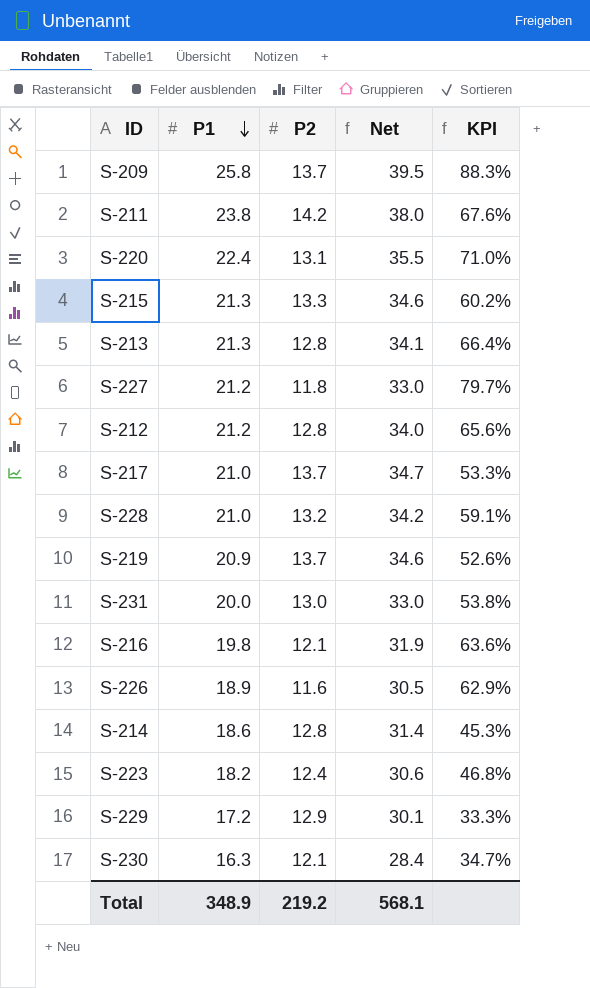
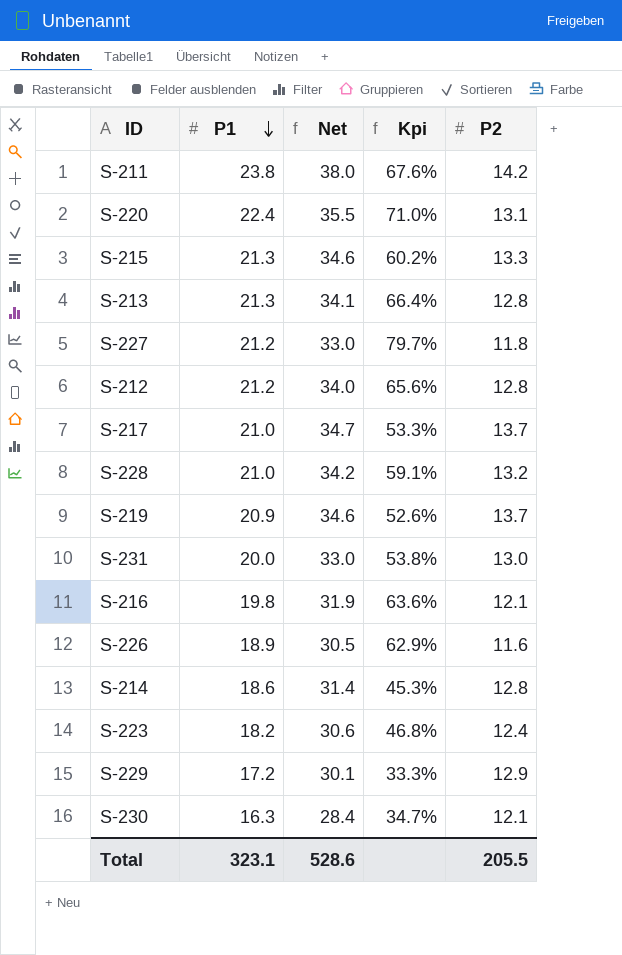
column name: KPI -> Kpi
column P2 | position: 3 -> 5
row S-209: 25.8 | 13.7 | 39.5 | 88.3% -> none
Total | P1: 348.9 -> 323.1
Total | Net: 568.1 -> 528.6
Total | P2: 219.2 -> 205.5

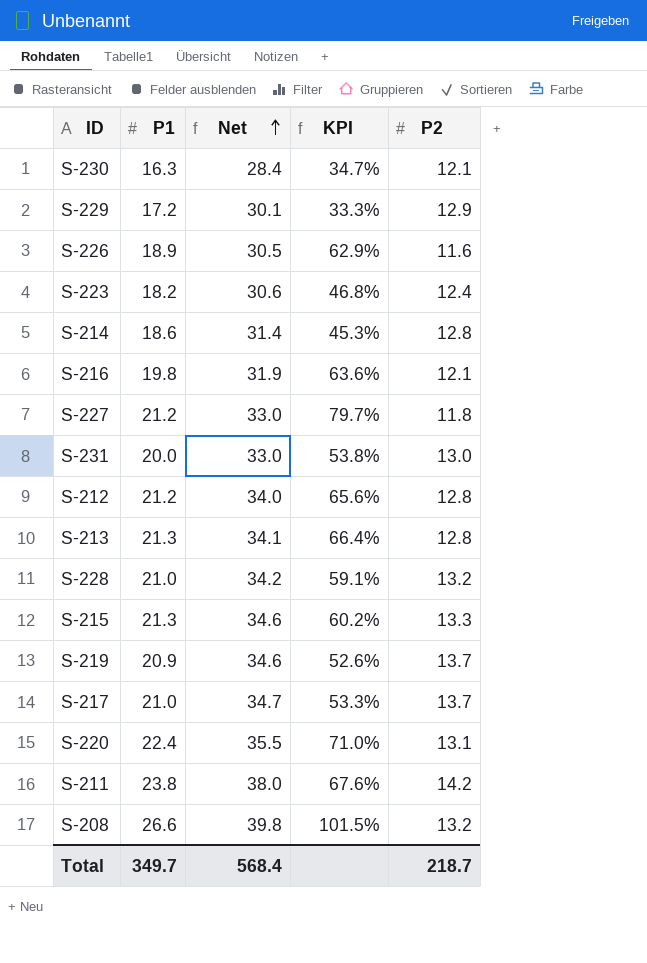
row order: P1 descending -> Net ascending
column name: Kpi -> KPI
row S-208: none -> 26.6 | 39.8 | 101.5% | 13.2
Total | P1: 323.1 -> 349.7
Total | Net: 528.6 -> 568.4
Total | P2: 205.5 -> 218.7

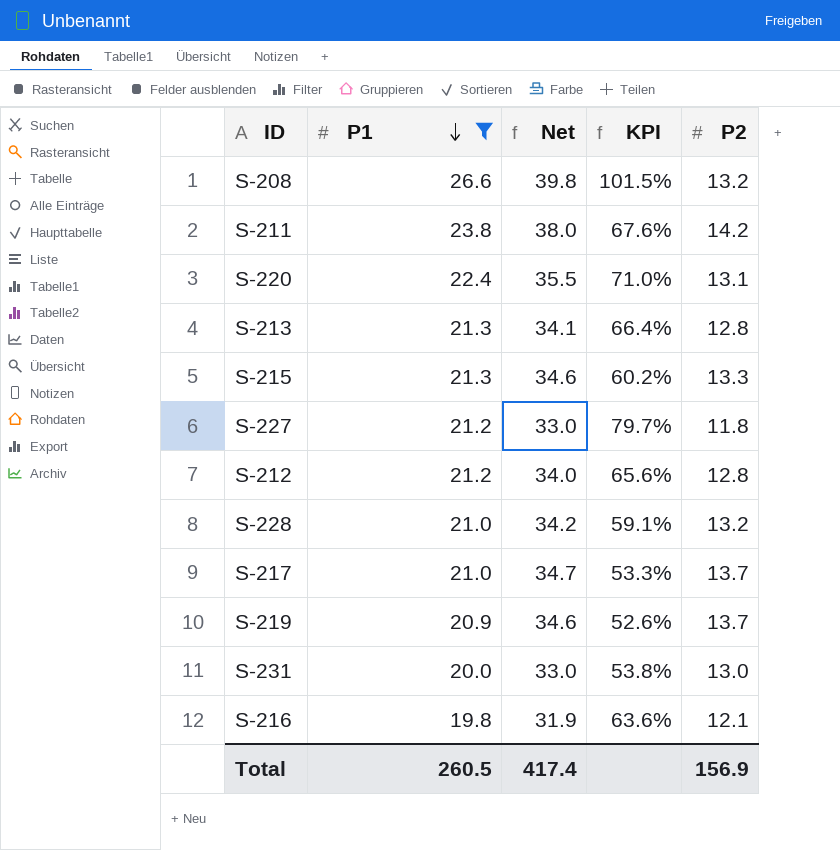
filter: none -> P1 >= 19.8
row order: Net ascending -> P1 descending
Total | P1: 349.7 -> 260.5
Total | Net: 568.4 -> 417.4
Total | P2: 218.7 -> 156.9

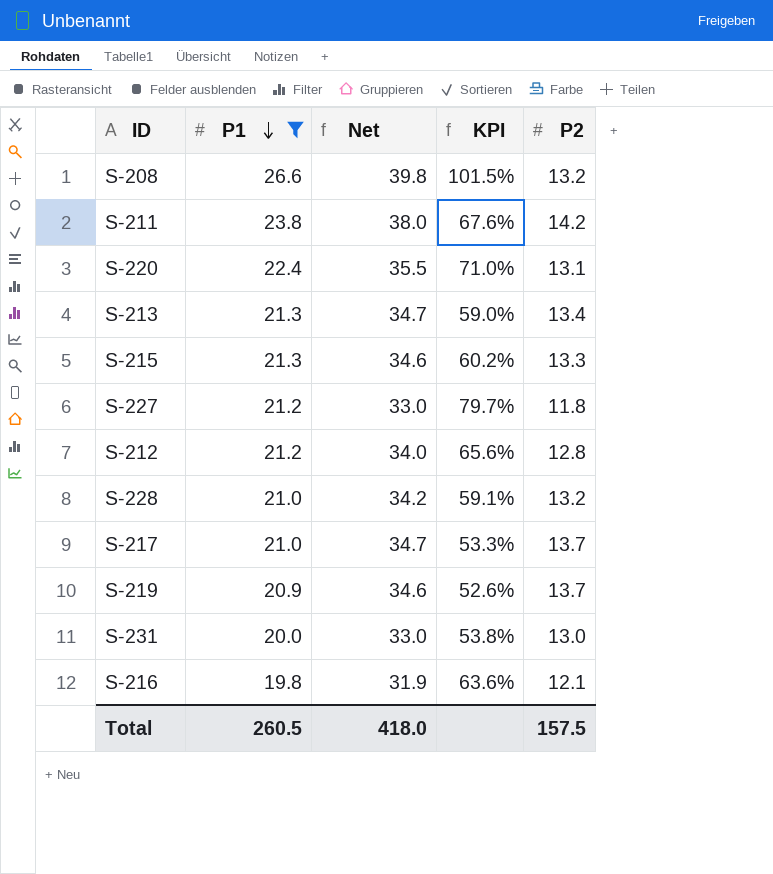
S-213 | Net: 34.1 -> 34.7
S-213 | KPI: 66.4% -> 59.0%
S-213 | P2: 12.8 -> 13.4
Total | Net: 417.4 -> 418.0
Total | P2: 156.9 -> 157.5

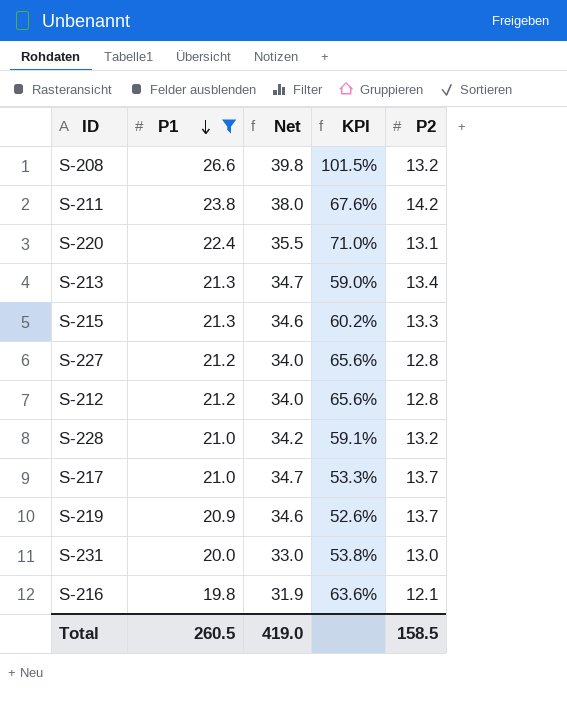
S-227 | Net: 33.0 -> 34.0
S-227 | KPI: 79.7% -> 65.6%
S-227 | P2: 11.8 -> 12.8
Total | Net: 418.0 -> 419.0
Total | P2: 157.5 -> 158.5

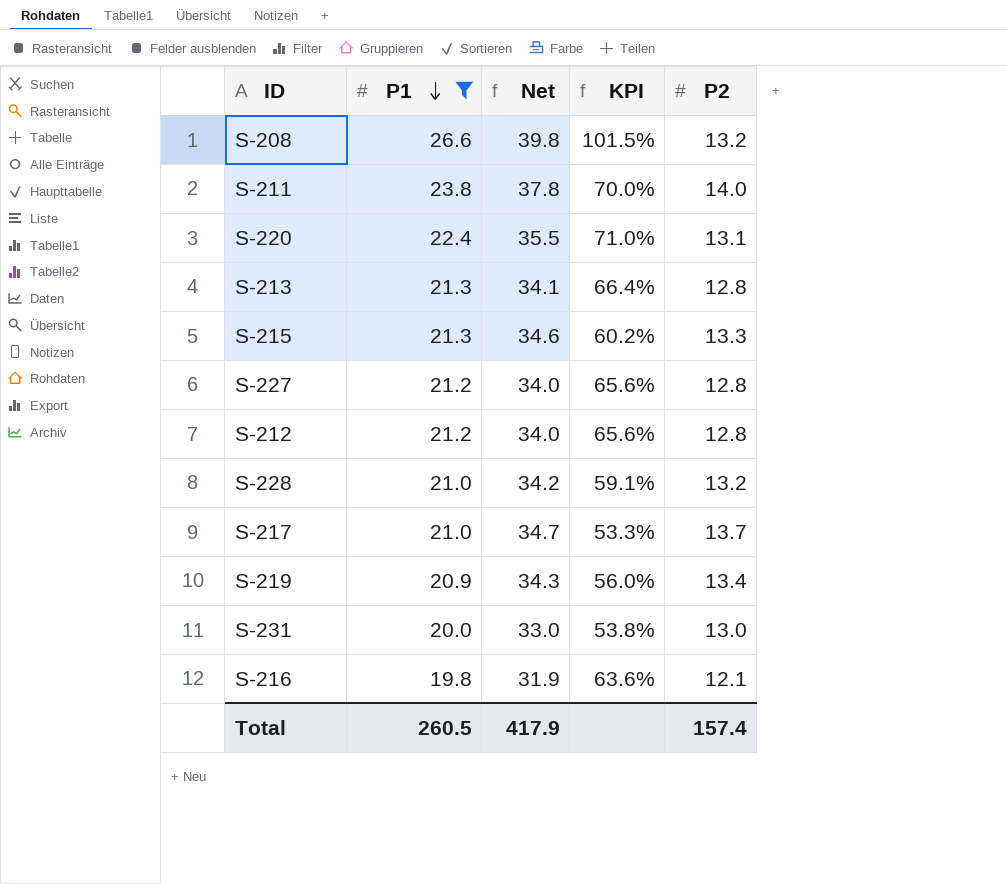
S-211 | Net: 38.0 -> 37.8
S-211 | KPI: 67.6% -> 70.0%
S-211 | P2: 14.2 -> 14.0
S-213 | Net: 34.7 -> 34.1
S-213 | KPI: 59.0% -> 66.4%
S-213 | P2: 13.4 -> 12.8
S-219 | Net: 34.6 -> 34.3
S-219 | KPI: 52.6% -> 56.0%
S-219 | P2: 13.7 -> 13.4
Total | Net: 419.0 -> 417.9
Total | P2: 158.5 -> 157.4

